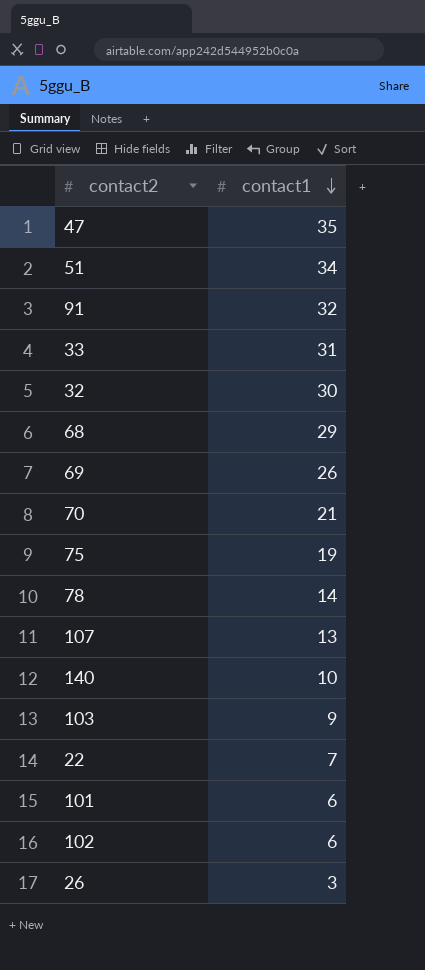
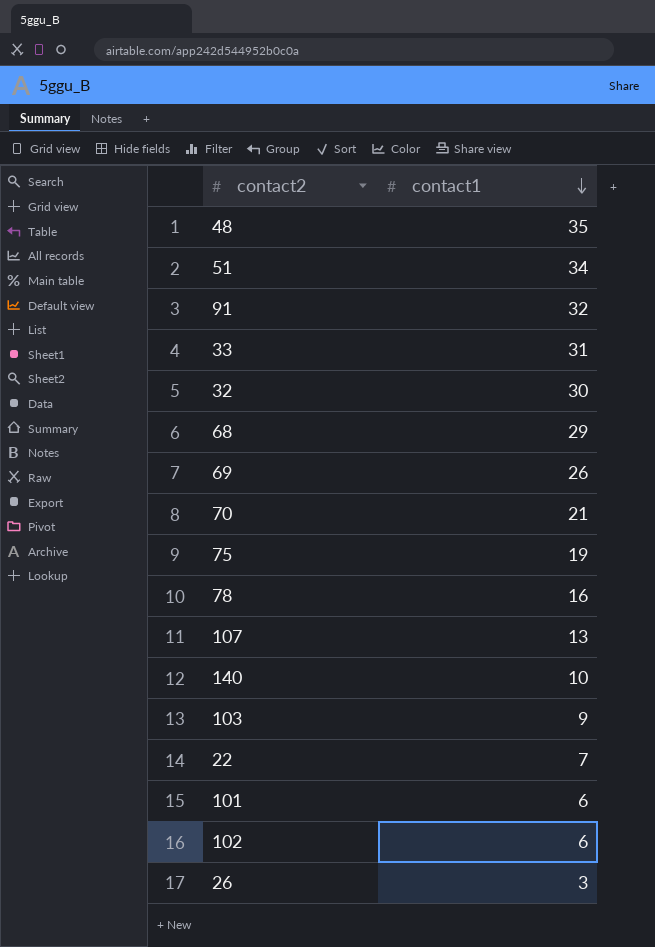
row 47: 35 -> none
row 48: none -> 35
78 | contact1: 14 -> 16

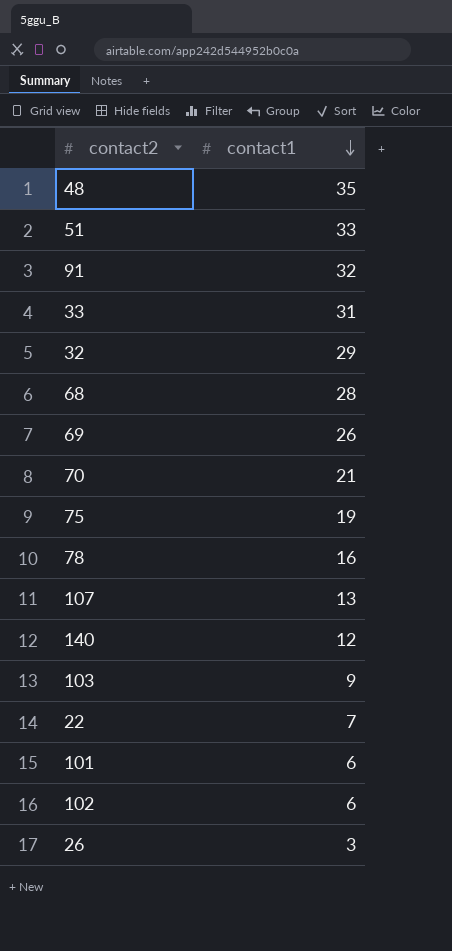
51 | contact1: 34 -> 33
32 | contact1: 30 -> 29
68 | contact1: 29 -> 28
140 | contact1: 10 -> 12

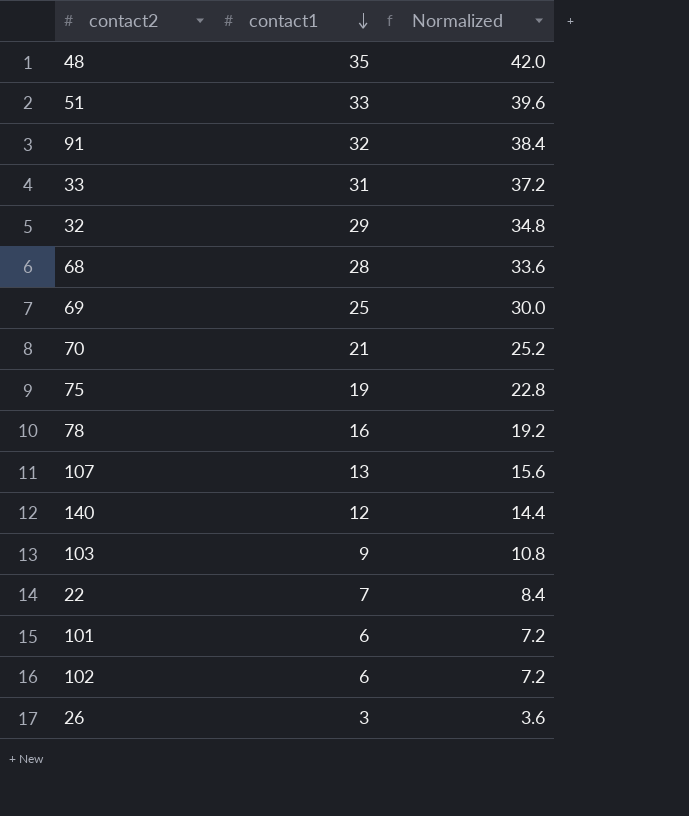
column Normalized | formula: none -> [contact1] * 1.2
69 | contact1: 26 -> 25

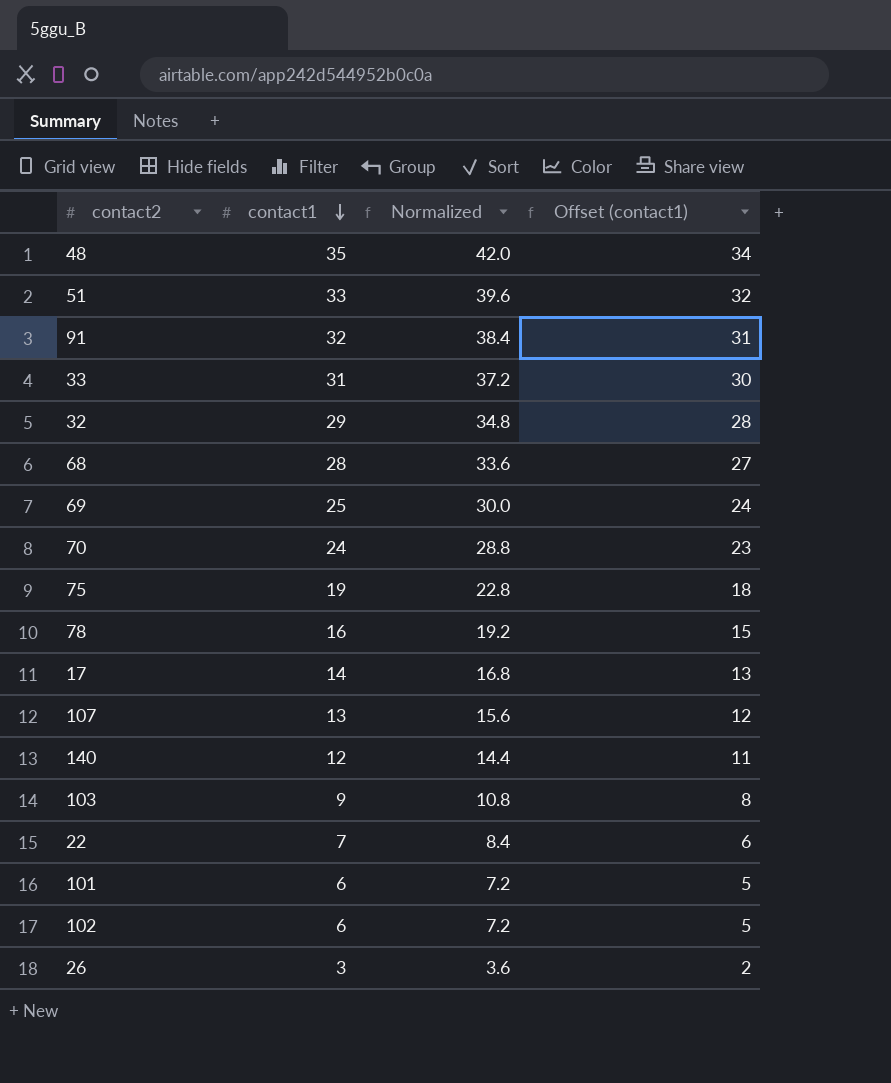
column Offset (contact1) | formula: none -> [contact1] - 1
70 | contact1: 21 -> 24
70 | Normalized: 25.2 -> 28.8
row 17: none -> 14 | 16.8 | 13

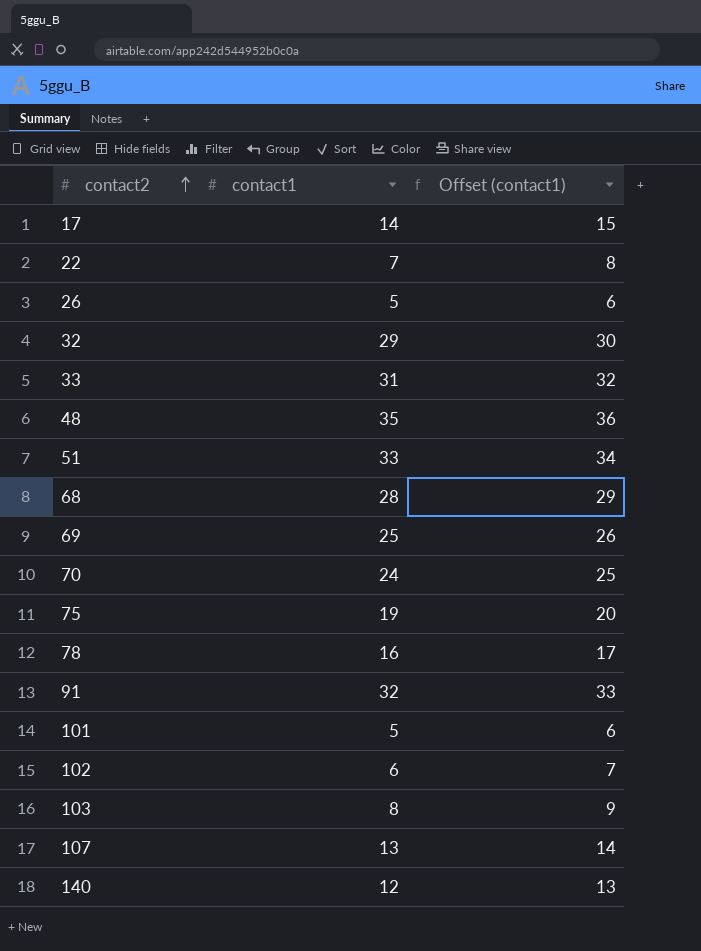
row order: contact1 descending -> contact2 ascending
column Normalized | formula: [contact1] * 1.2 -> none
column Offset (contact1) | formula: [contact1] - 1 -> [contact1] + 1
26 | contact1: 3 -> 5
101 | contact1: 6 -> 5
103 | contact1: 9 -> 8

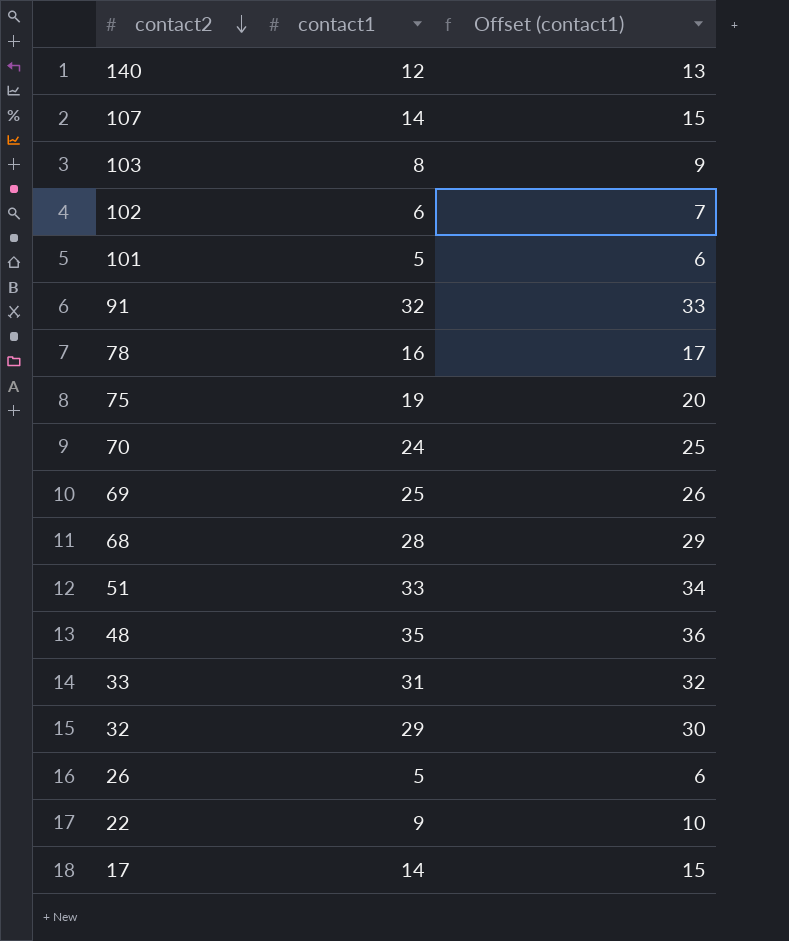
row order: contact2 ascending -> contact2 descending
107 | contact1: 13 -> 14
107 | Offset (contact1): 14 -> 15
22 | contact1: 7 -> 9
22 | Offset (contact1): 8 -> 10

